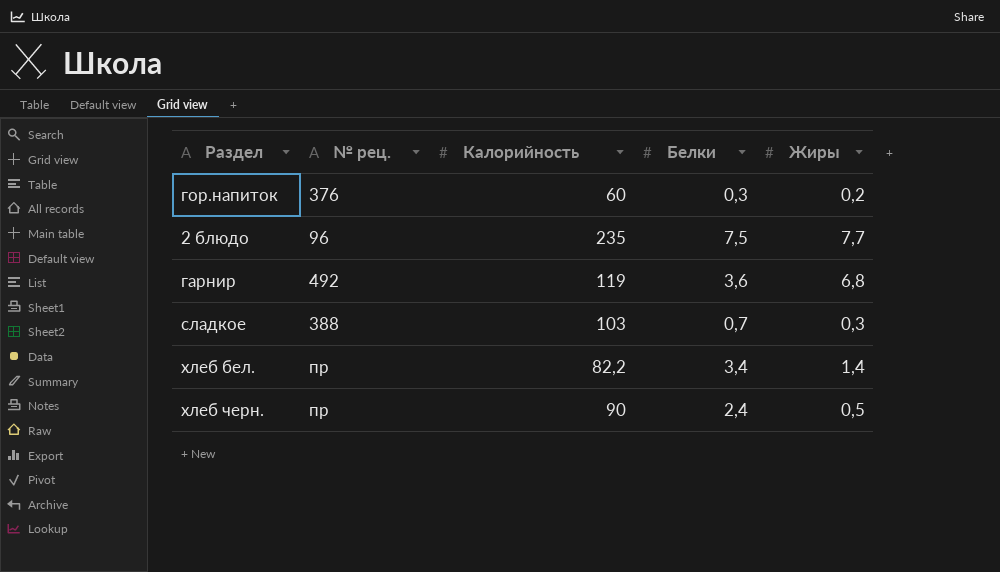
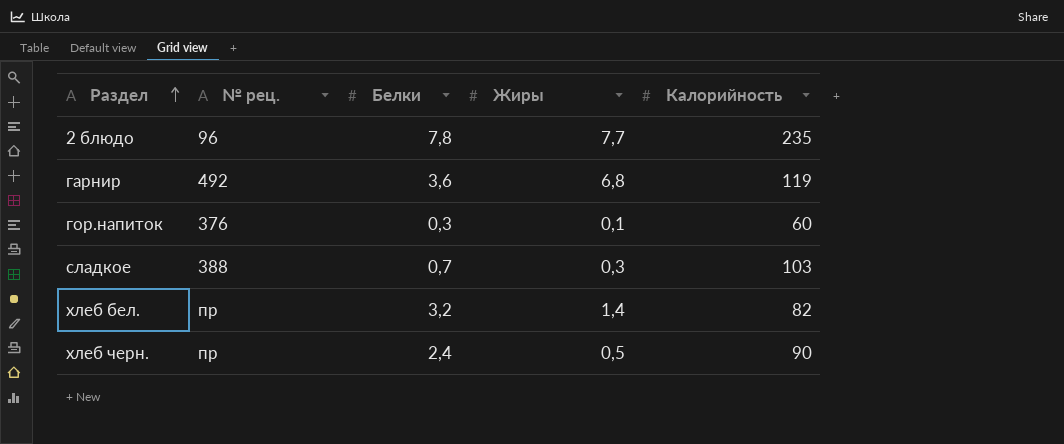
row order: none -> Раздел ascending
column Калорийность | position: 3 -> 5
2 блюдо | Белки: 7,5 -> 7,8
гор.напиток | Жиры: 0,2 -> 0,1
хлеб бел. | Белки: 3,4 -> 3,2
хлеб бел. | Калорийность: 82,2 -> 82

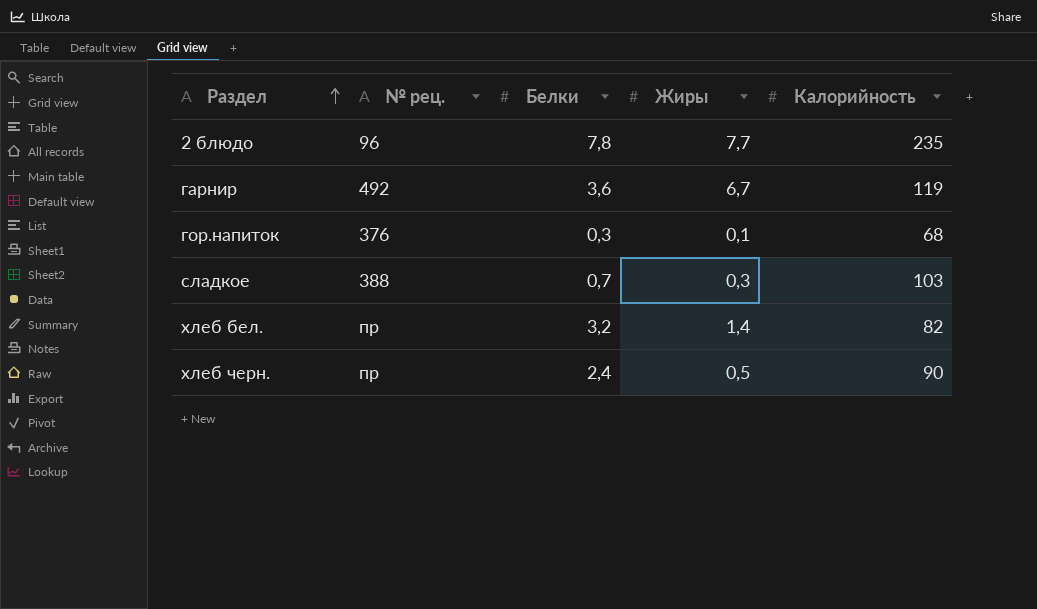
гарнир | Жиры: 6,8 -> 6,7
гор.напиток | Калорийность: 60 -> 68

